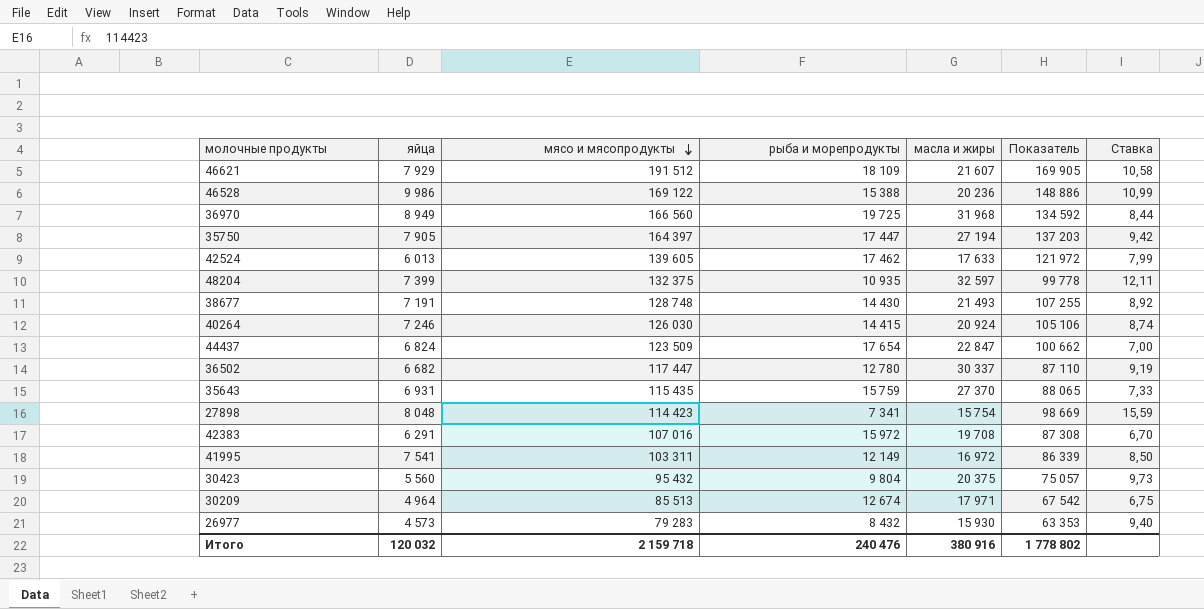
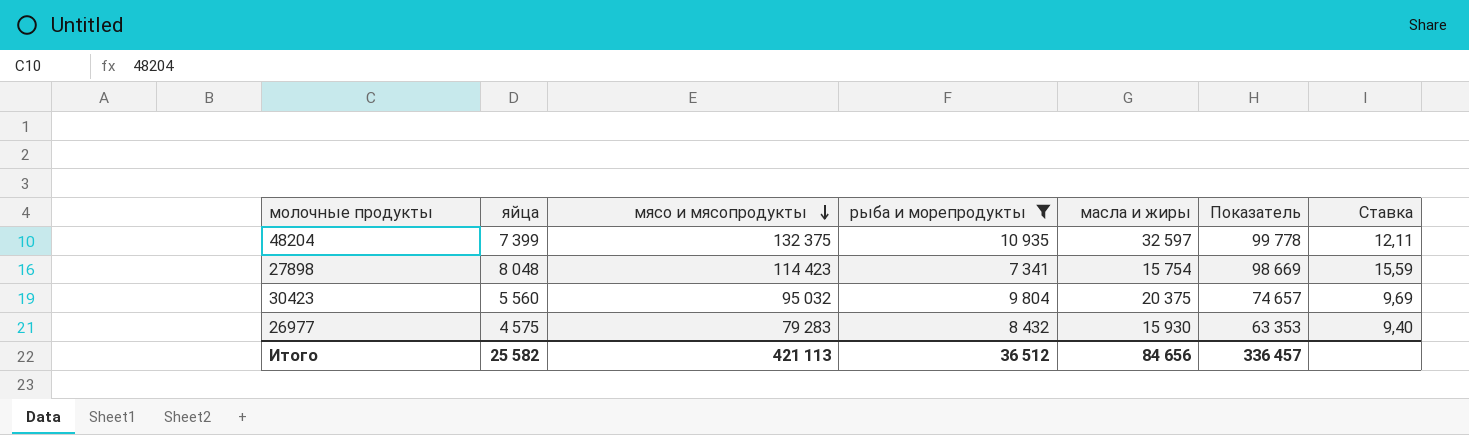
filter: none -> рыба и морепродукты <= 10 935
30423 | мясо и мясопродукты: 95 432 -> 95 032
30423 | Показатель: 75 057 -> 74 657
30423 | Ставка: 9,73 -> 9,69
26977 | яйца: 4 573 -> 4 575
Итого | яйца: 120 032 -> 25 582
Итого | мясо и мясопродукты: 2 159 718 -> 421 113
Итого | рыба и морепродукты: 240 476 -> 36 512
Итого | масла и жиры: 380 916 -> 84 656
Итого | Показатель: 1 778 802 -> 336 457

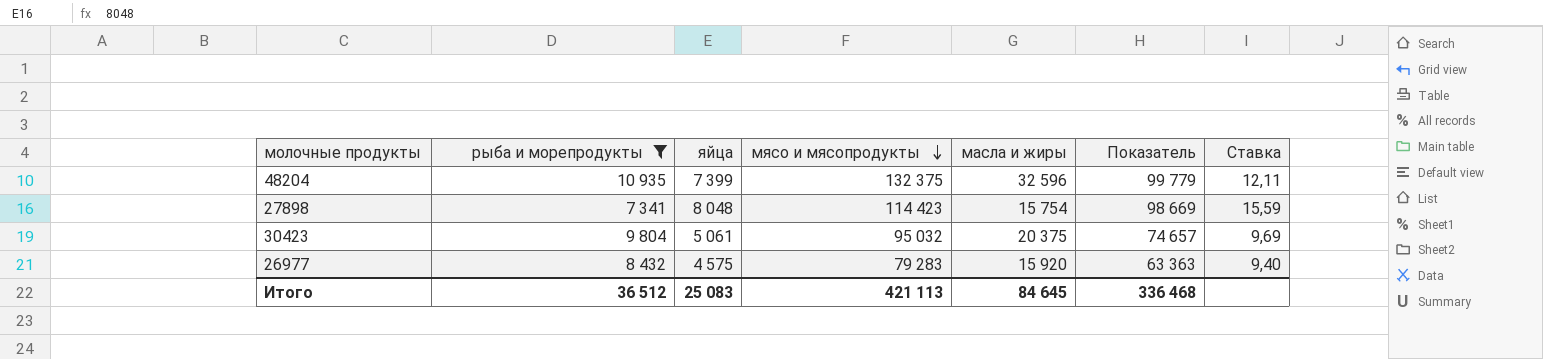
column рыба и морепродукты | position: 4 -> 2
48204 | масла и жиры: 32 597 -> 32 596
48204 | Показатель: 99 778 -> 99 779
30423 | яйца: 5 560 -> 5 061
26977 | масла и жиры: 15 930 -> 15 920
26977 | Показатель: 63 353 -> 63 363
Итого | яйца: 25 582 -> 25 083
Итого | масла и жиры: 84 656 -> 84 645
Итого | Показатель: 336 457 -> 336 468

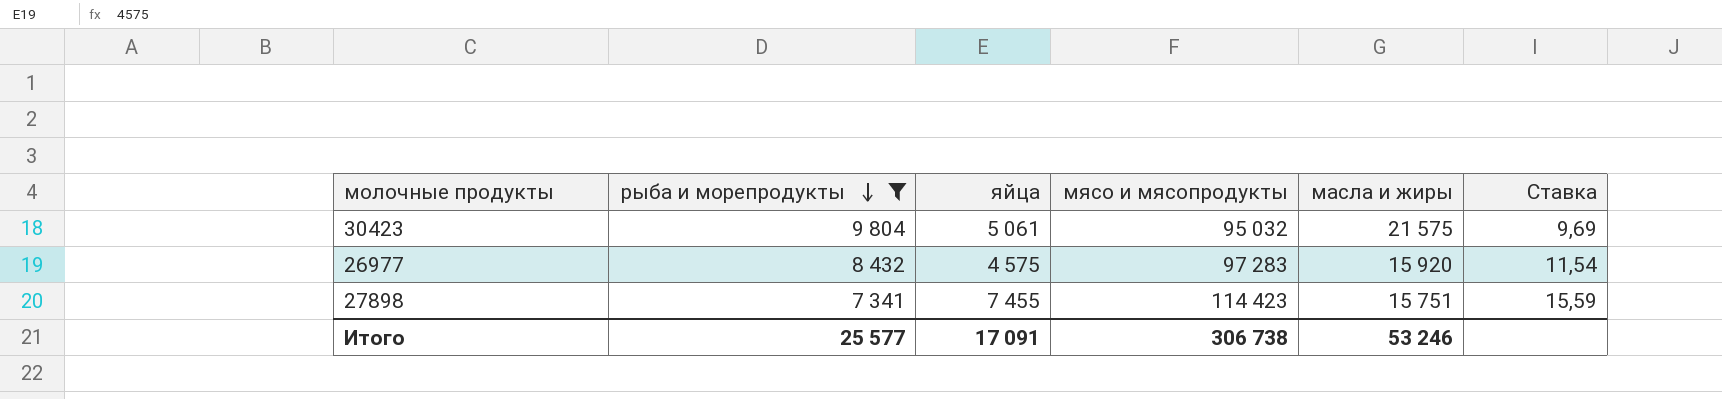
row order: мясо и мясопродукты descending -> рыба и морепродукты descending
column Показатель | formula: [мясо и мясопродукты] - [масла и жиры] -> none
row 48204: 10 935 | 7 399 | 132 375 | 32 596 | 99 779 | 12,11 -> none
30423 | масла и жиры: 20 375 -> 21 575
26977 | мясо и мясопродукты: 79 283 -> 97 283
26977 | Ставка: 9,40 -> 11,54
27898 | яйца: 8 048 -> 7 455
27898 | масла и жиры: 15 754 -> 15 751
Итого | рыба и морепродукты: 36 512 -> 25 577
Итого | яйца: 25 083 -> 17 091
Итого | мясо и мясопродукты: 421 113 -> 306 738
Итого | масла и жиры: 84 645 -> 53 246

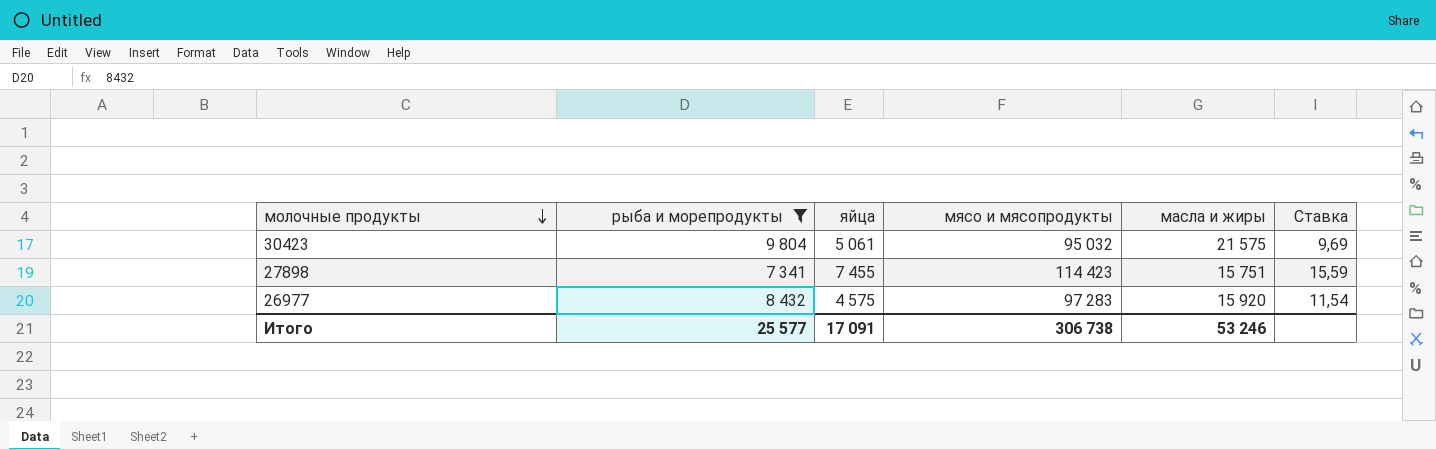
row order: рыба и морепродукты descending -> молочные продукты descending

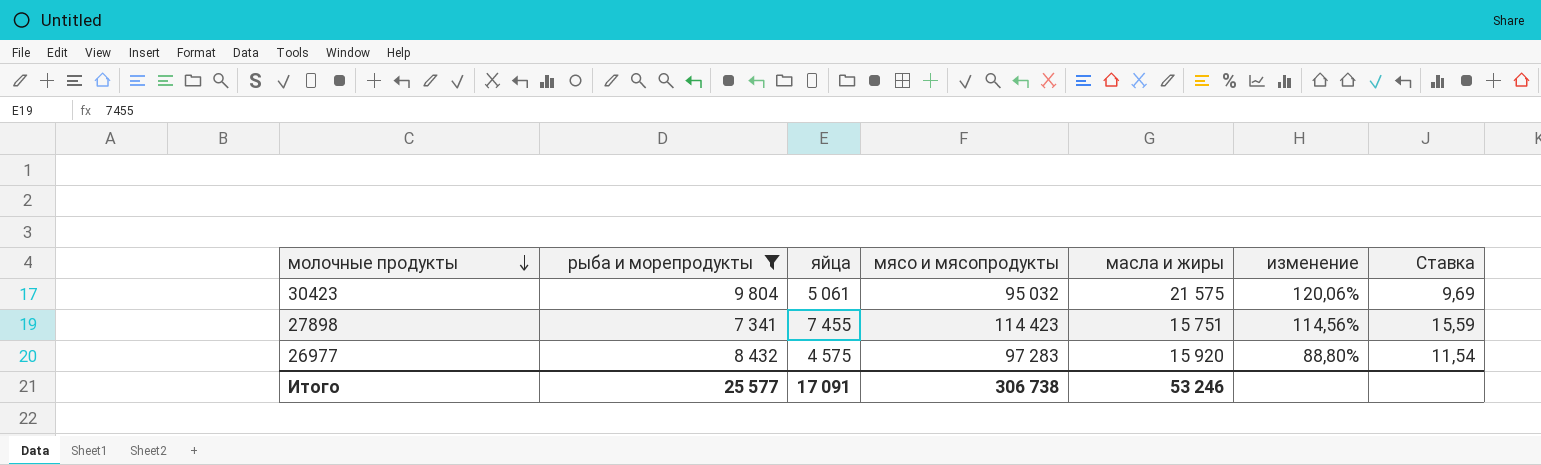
column изменение | formula: none -> ([масла и жиры] - [рыба и морепродукты]) / [рыба и морепродукты]

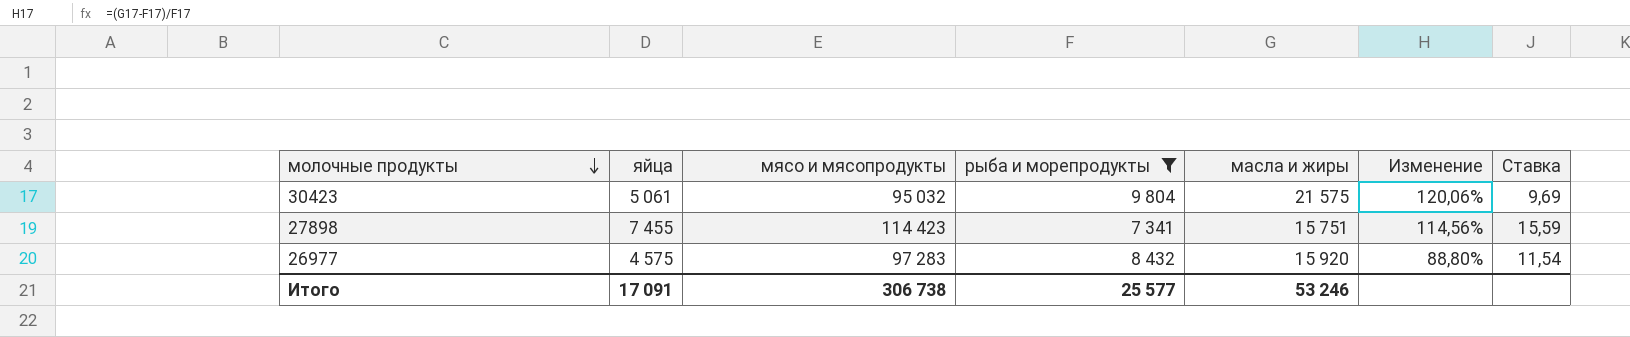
column рыба и морепродукты | position: 2 -> 4
column name: изменение -> Изменение

